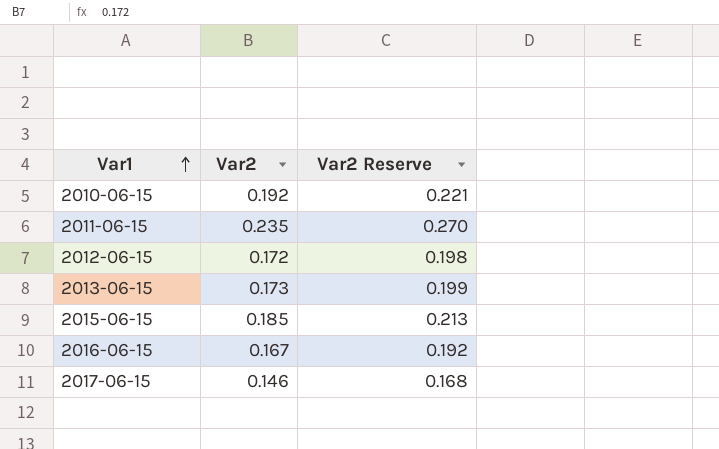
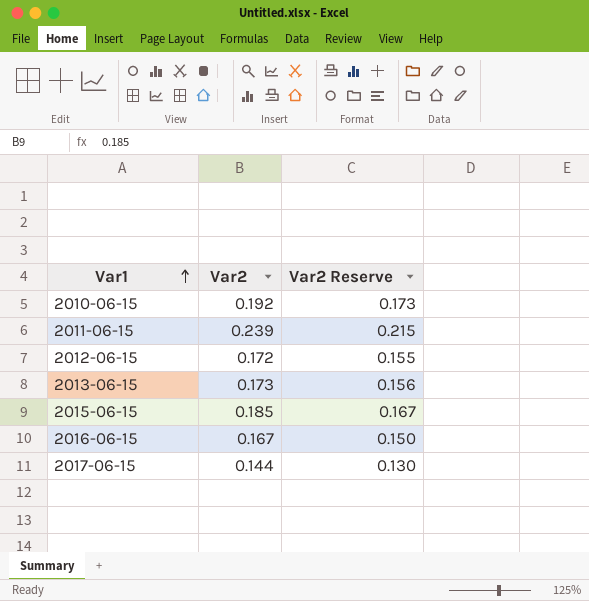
column Var2 Reserve | formula: [Var2] * 1.15 -> [Var2] * 0.9
2011-06-15 | Var2: 0.235 -> 0.239
2017-06-15 | Var2: 0.146 -> 0.144

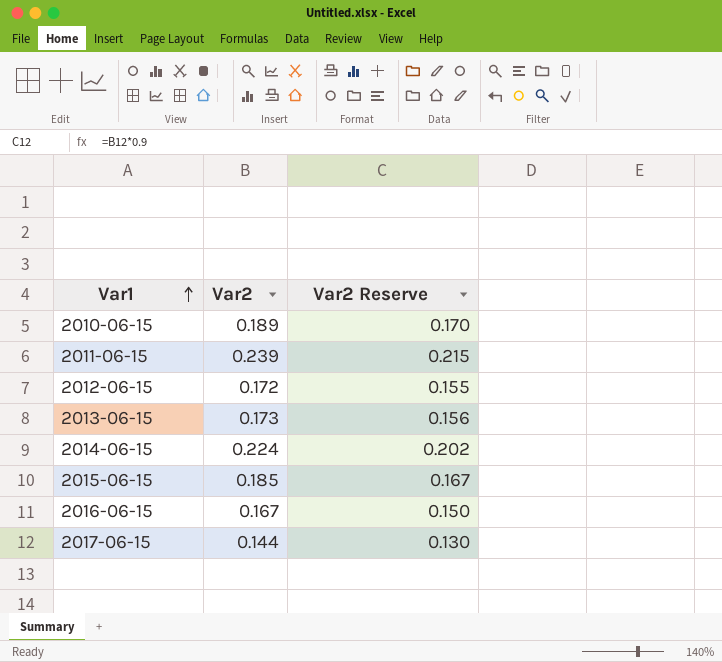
2010-06-15 | Var2: 0.192 -> 0.189
2010-06-15 | Var2 Reserve: 0.173 -> 0.170
row 2014-06-15: none -> 0.224 | 0.202

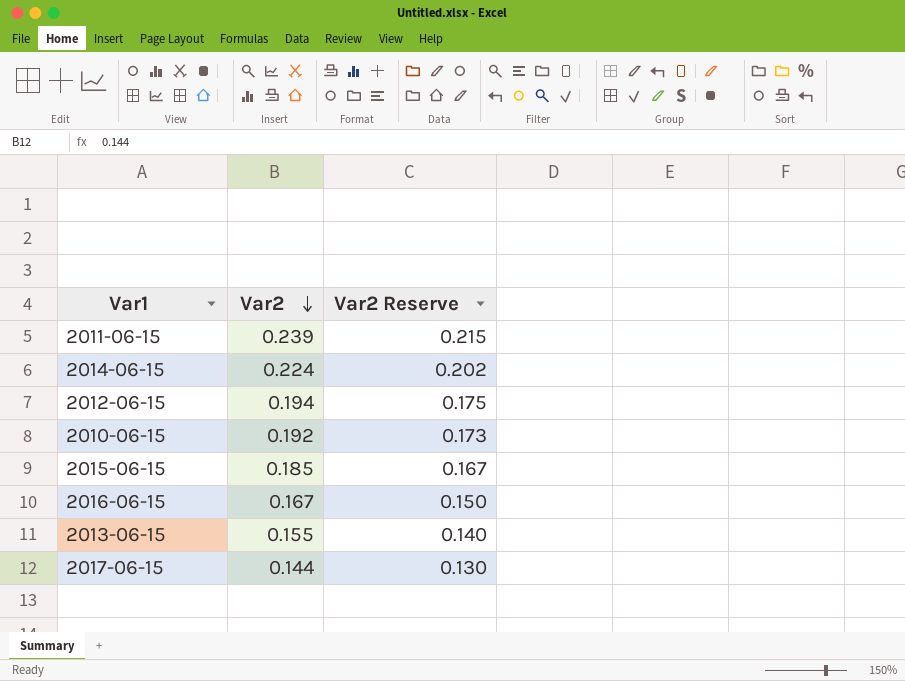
row order: Var1 ascending -> Var2 descending
2012-06-15 | Var2: 0.172 -> 0.194
2012-06-15 | Var2 Reserve: 0.155 -> 0.175
2010-06-15 | Var2: 0.189 -> 0.192
2010-06-15 | Var2 Reserve: 0.170 -> 0.173
2013-06-15 | Var2: 0.173 -> 0.155
2013-06-15 | Var2 Reserve: 0.156 -> 0.140

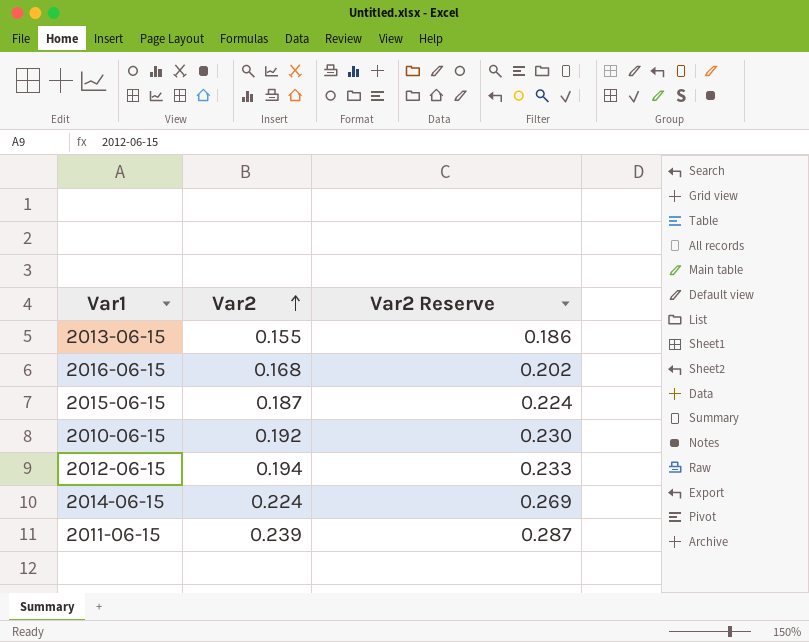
row order: Var2 descending -> Var2 ascending
column Var2 Reserve | formula: [Var2] * 0.9 -> [Var2] * 1.2
row 2017-06-15: 0.144 | 0.130 -> none
2016-06-15 | Var2: 0.167 -> 0.168
2015-06-15 | Var2: 0.185 -> 0.187

